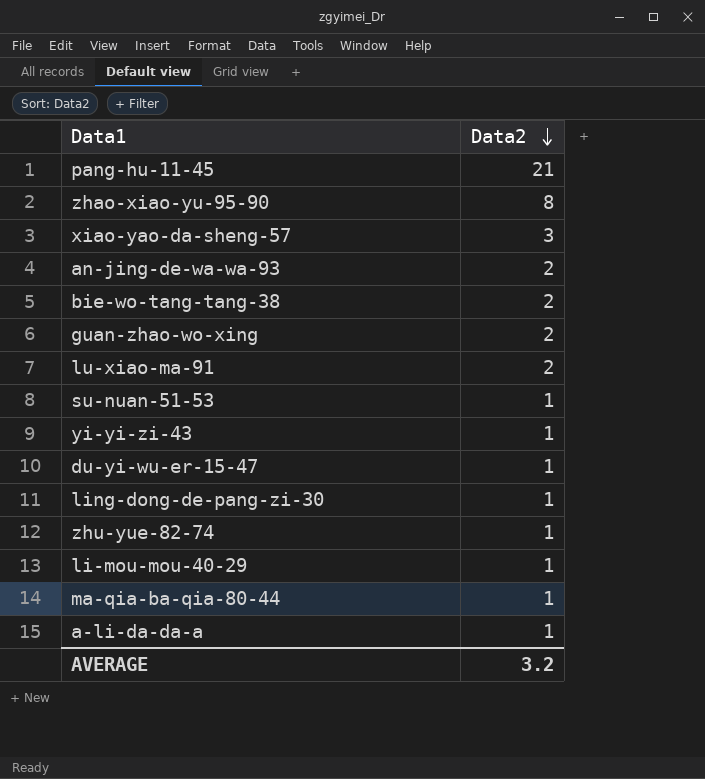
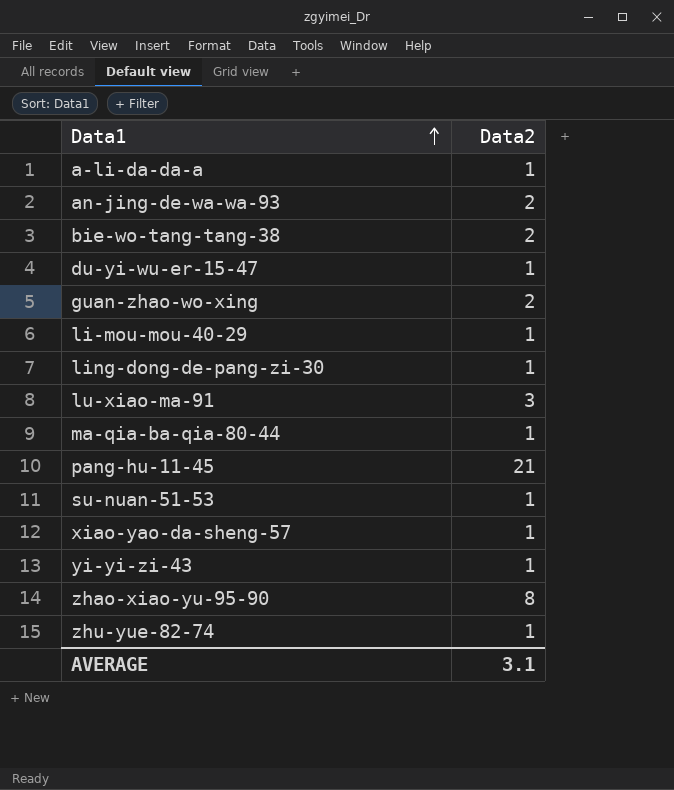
row order: Data2 descending -> Data1 ascending
lu-xiao-ma-91 | Data2: 2 -> 3
xiao-yao-da-sheng-57 | Data2: 3 -> 1
AVERAGE | Data2: 3.2 -> 3.1

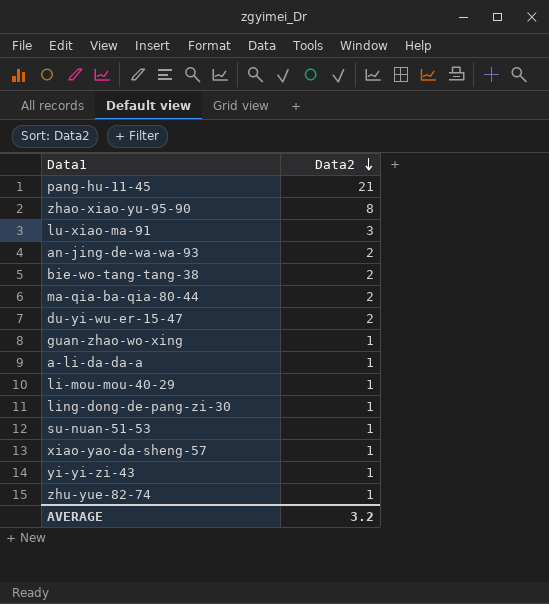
row order: Data1 ascending -> Data2 descending
ma-qia-ba-qia-80-44 | Data2: 1 -> 2
du-yi-wu-er-15-47 | Data2: 1 -> 2
guan-zhao-wo-xing | Data2: 2 -> 1
AVERAGE | Data2: 3.1 -> 3.2

